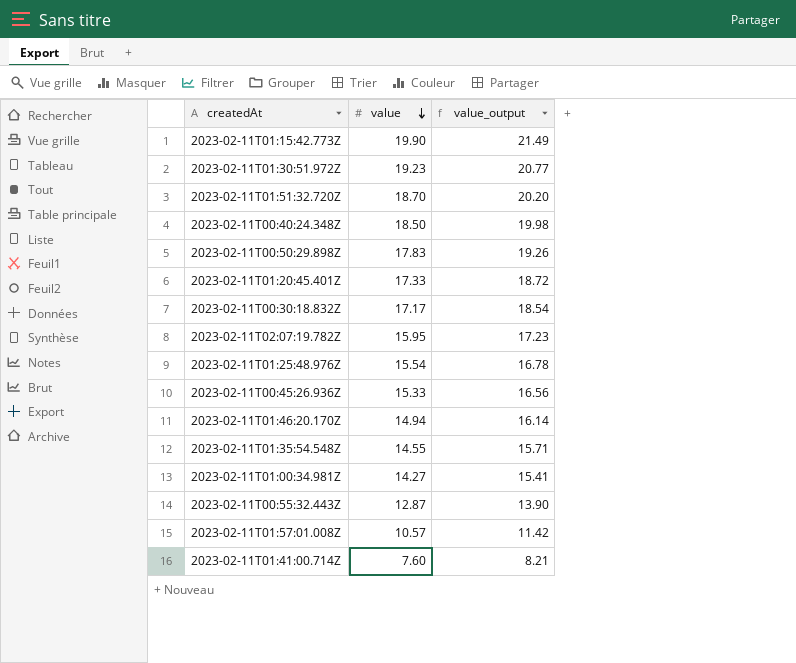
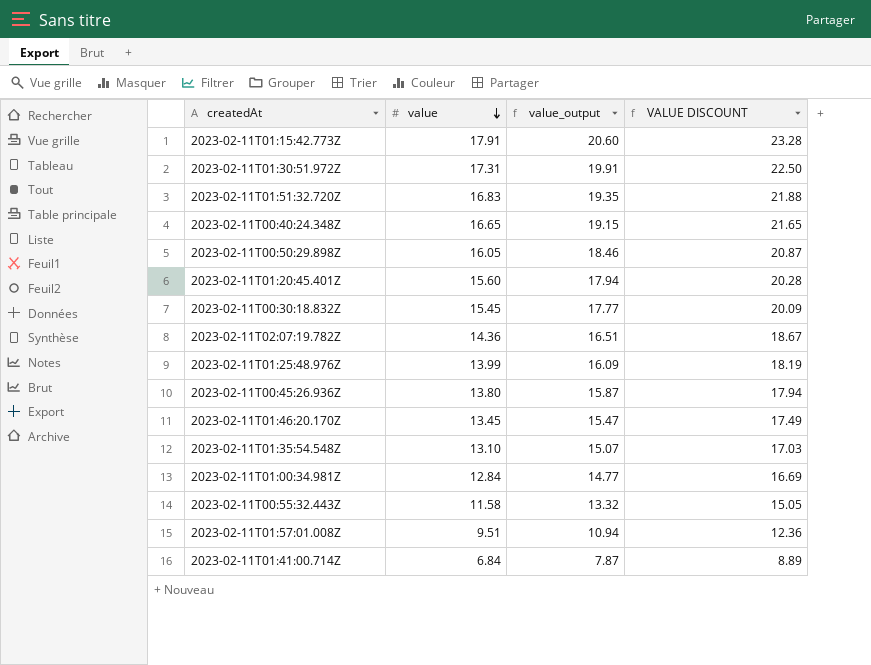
column value_output | formula: [value] * 1.08 -> [value] * 1.15
column VALUE DISCOUNT | formula: none -> [value] * 1.3
2023-02-11T01:15:42.773Z | value: 19.90 -> 17.91
2023-02-11T01:30:51.972Z | value: 19.23 -> 17.31
2023-02-11T01:51:32.720Z | value: 18.70 -> 16.83
2023-02-11T00:40:24.348Z | value: 18.50 -> 16.65
2023-02-11T00:50:29.898Z | value: 17.83 -> 16.05
2023-02-11T01:20:45.401Z | value: 17.33 -> 15.60
2023-02-11T00:30:18.832Z | value: 17.17 -> 15.45
2023-02-11T02:07:19.782Z | value: 15.95 -> 14.36
2023-02-11T01:25:48.976Z | value: 15.54 -> 13.99
2023-02-11T00:45:26.936Z | value: 15.33 -> 13.80
2023-02-11T01:46:20.170Z | value: 14.94 -> 13.45
2023-02-11T01:35:54.548Z | value: 14.55 -> 13.10
2023-02-11T01:00:34.981Z | value: 14.27 -> 12.84
2023-02-11T00:55:32.443Z | value: 12.87 -> 11.58
2023-02-11T01:57:01.008Z | value: 10.57 -> 9.51
2023-02-11T01:41:00.714Z | value: 7.60 -> 6.84

